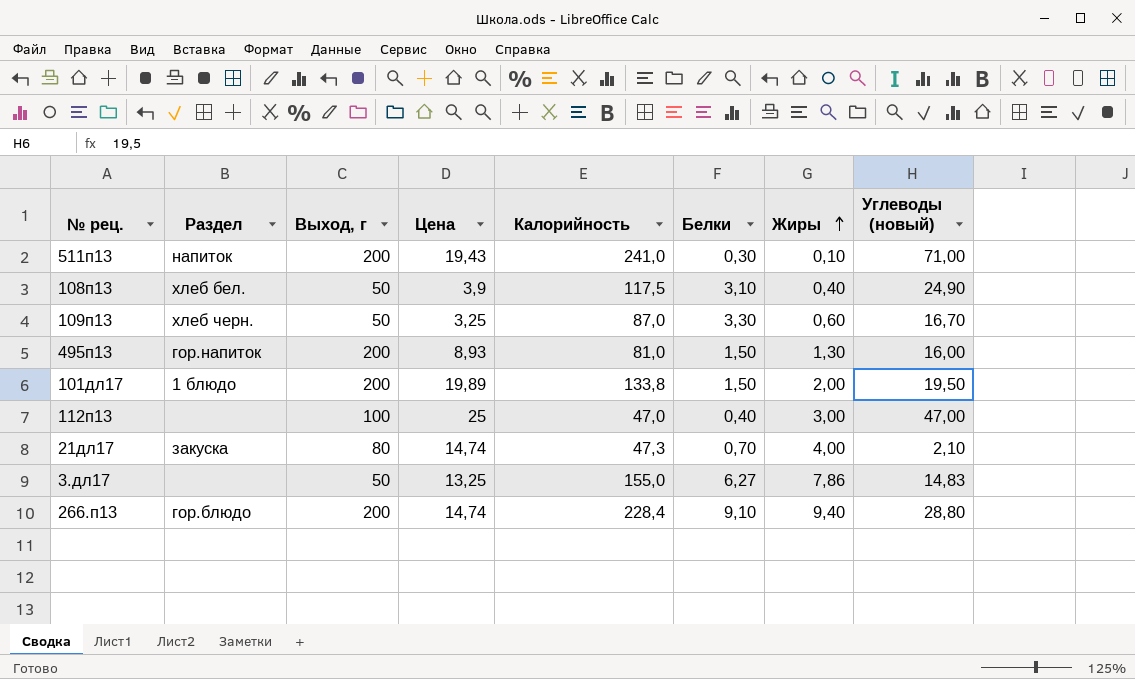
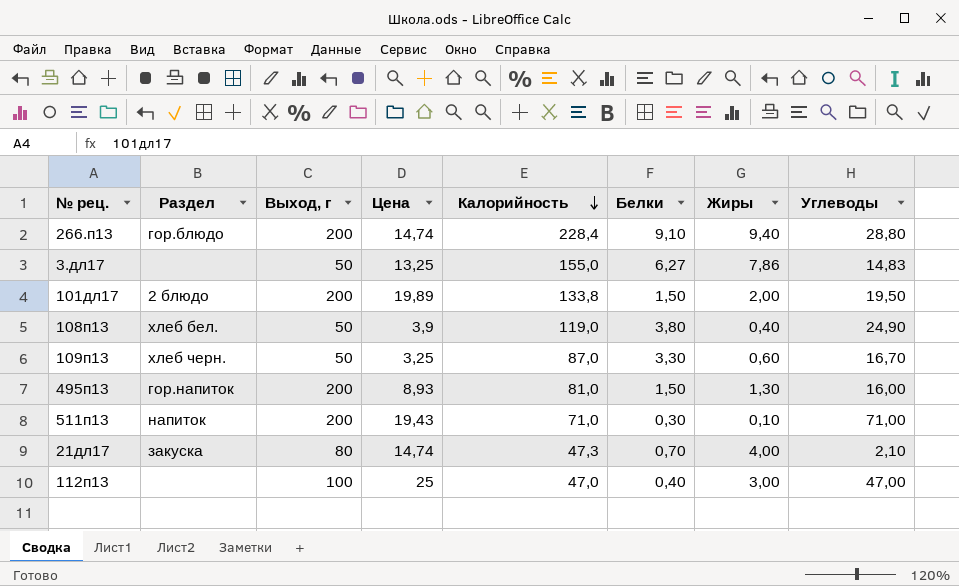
row order: Жиры ascending -> Калорийность descending
column name: Углеводы (новый) -> Углеводы
101дл17 | Раздел: 1 блюдо -> 2 блюдо
108п13 | Калорийность: 117,5 -> 119,0
108п13 | Белки: 3,10 -> 3,80
511п13 | Калорийность: 241,0 -> 71,0

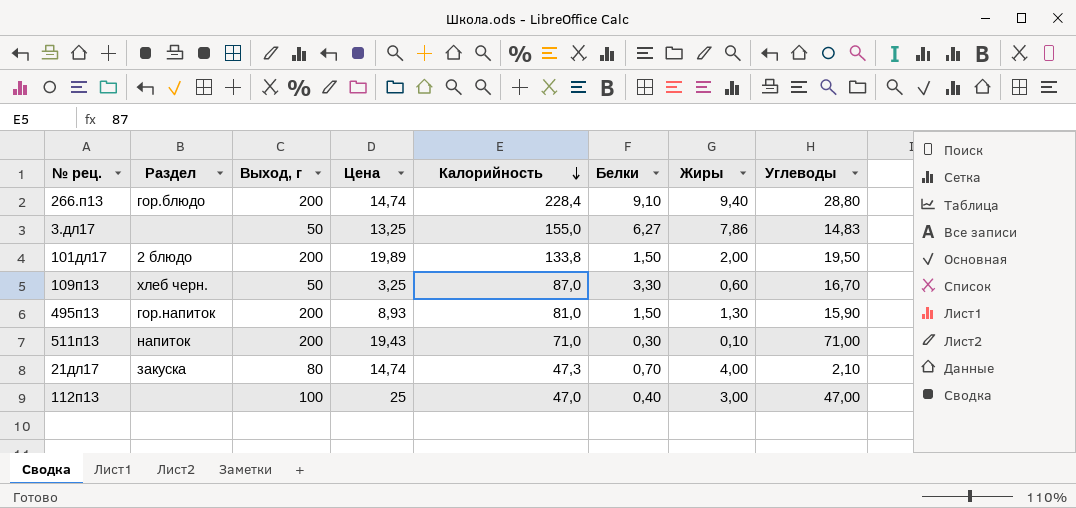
row 108п13: хлеб бел. | 50 | 3,9 | 119,0 | 3,80 | 0,40 | 24,90 -> none
495п13 | Углеводы: 16,00 -> 15,90

